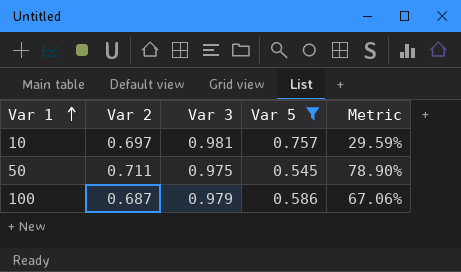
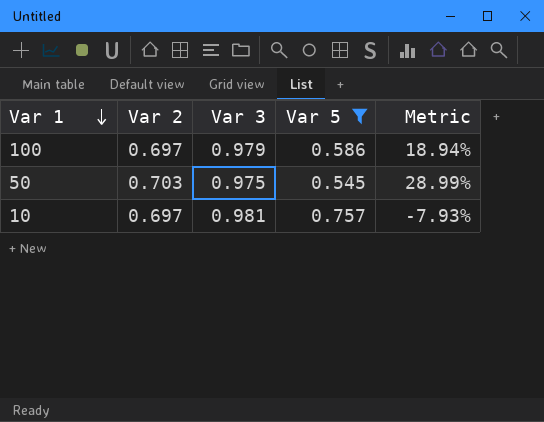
row order: Var 1 ascending -> Var 1 descending
column Metric | formula: ([Var 3] - [Var 5]) / [Var 5] -> ([Var 2] - [Var 5]) / [Var 5]
100 | Var 2: 0.687 -> 0.697
50 | Var 2: 0.711 -> 0.703

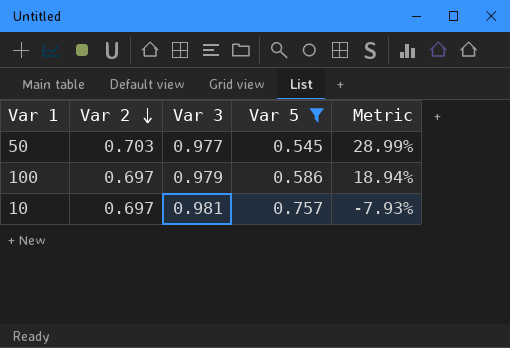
row order: Var 1 descending -> Var 2 descending
50 | Var 3: 0.975 -> 0.977

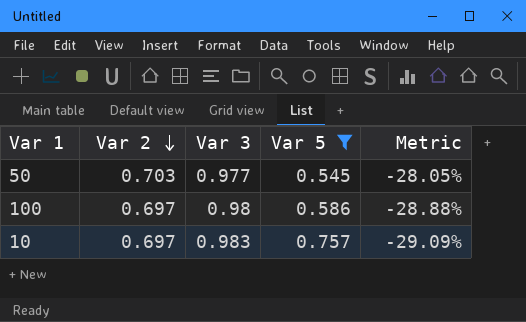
column Metric | formula: ([Var 2] - [Var 5]) / [Var 5] -> ([Var 2] - [Var 3]) / [Var 3]
100 | Var 3: 0.979 -> 0.98
10 | Var 3: 0.981 -> 0.983

